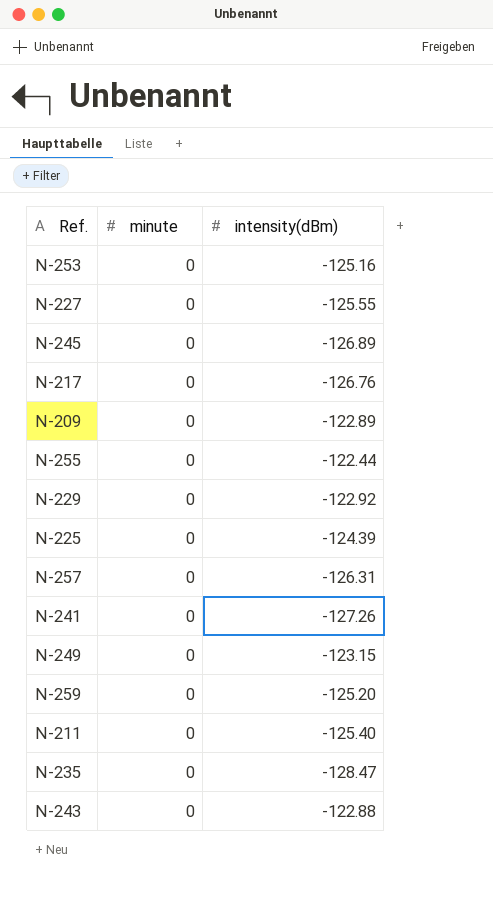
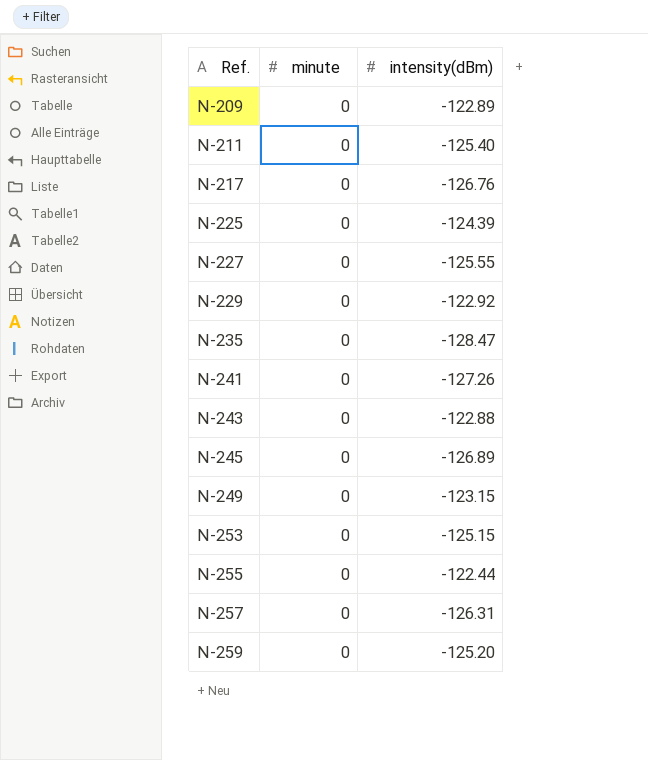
row order: none -> Ref. ascending
N-253 | intensity(dBm): -125.16 -> -125.15

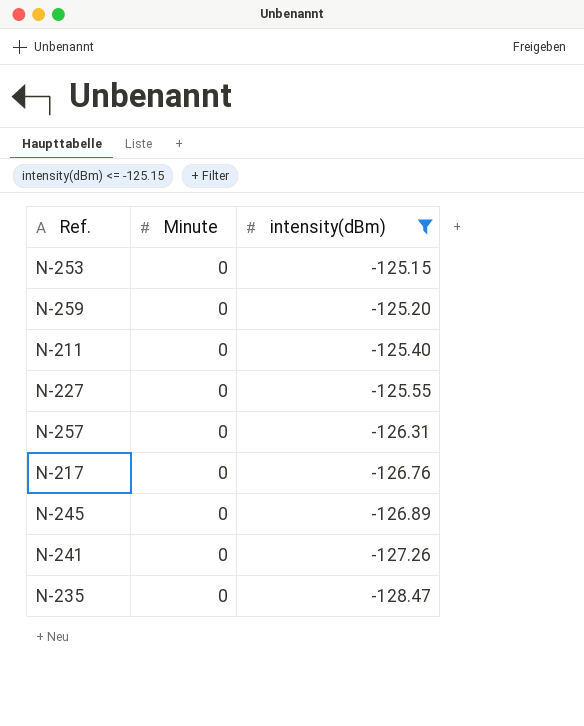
filter: none -> intensity(dBm) <= -125.15
row order: Ref. ascending -> intensity(dBm) descending
column name: minute -> Minute

